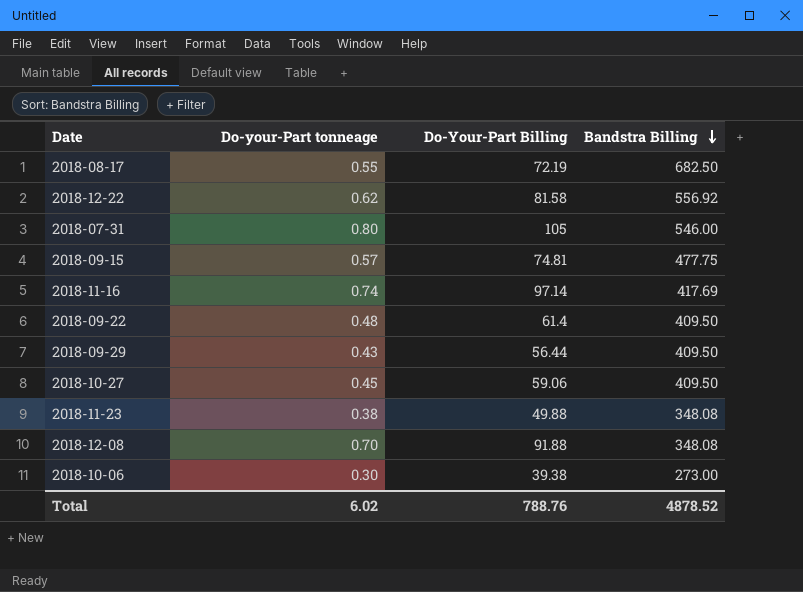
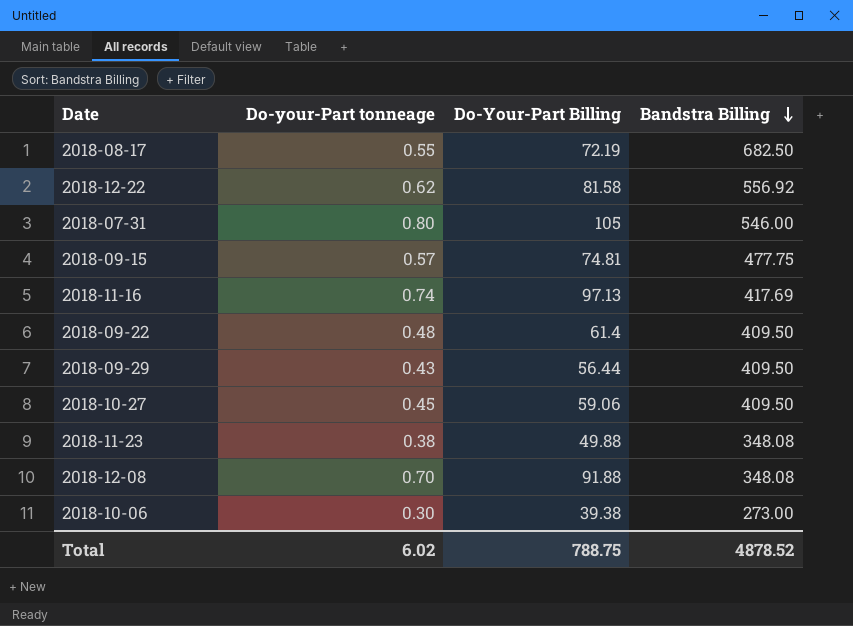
2018-11-16 | Do-Your-Part Billing: 97.14 -> 97.13
Total | Do-Your-Part Billing: 788.76 -> 788.75

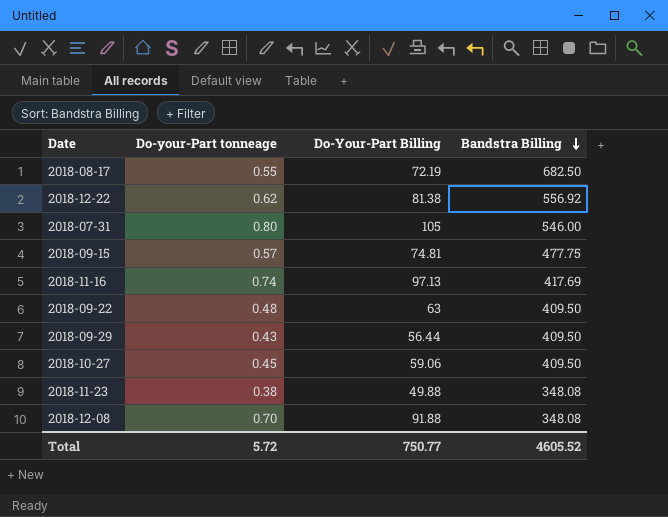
row 2018-10-06: 0.30 | 39.38 | 273.00 -> none
2018-12-22 | Do-Your-Part Billing: 81.58 -> 81.38
2018-09-22 | Do-Your-Part Billing: 61.4 -> 63
Total | Do-your-Part tonneage: 6.02 -> 5.72
Total | Do-Your-Part Billing: 788.75 -> 750.77
Total | Bandstra Billing: 4878.52 -> 4605.52

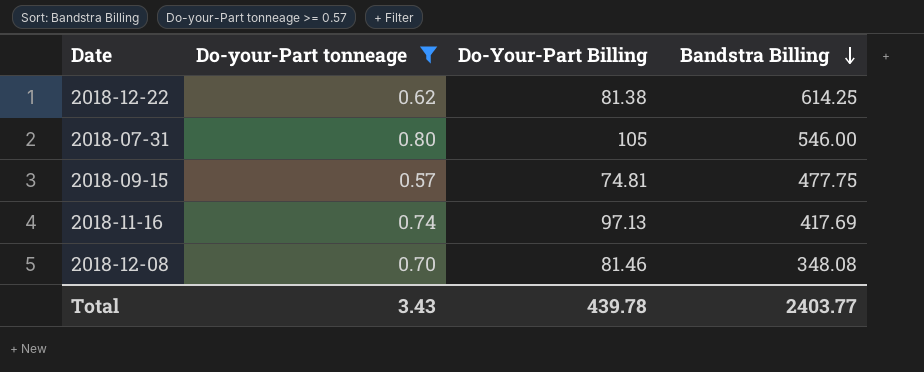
filter: none -> Do-your-Part tonneage >= 0.57
2018-12-22 | Bandstra Billing: 556.92 -> 614.25
2018-12-08 | Do-Your-Part Billing: 91.88 -> 81.46
Total | Do-your-Part tonneage: 5.72 -> 3.43
Total | Do-Your-Part Billing: 750.77 -> 439.78
Total | Bandstra Billing: 4605.52 -> 2403.77

